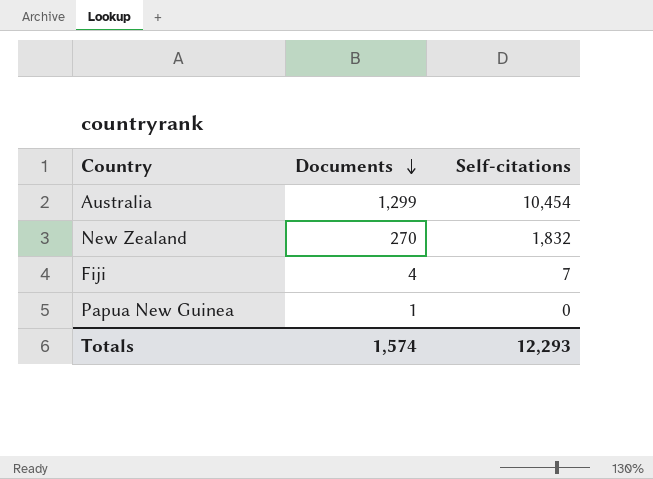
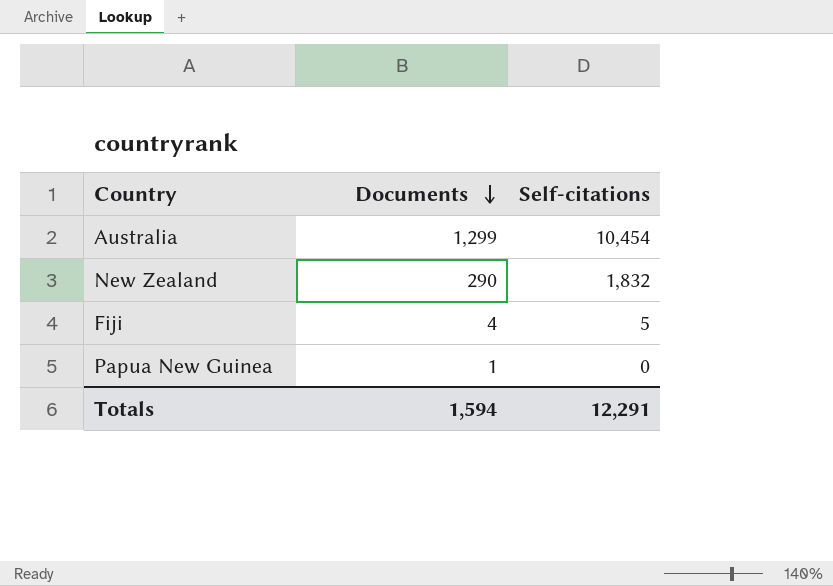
New Zealand | Documents: 270 -> 290
Fiji | Self-citations: 7 -> 5
Totals | Documents: 1,574 -> 1,594
Totals | Self-citations: 12,293 -> 12,291

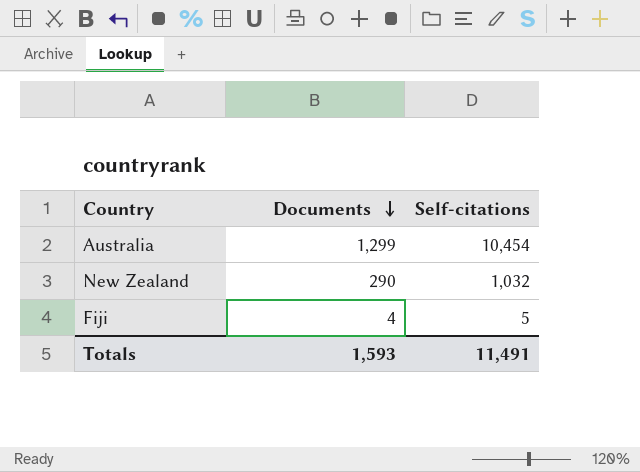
row Papua New Guinea: 1 | 0 -> none
New Zealand | Self-citations: 1,832 -> 1,032
Totals | Documents: 1,594 -> 1,593
Totals | Self-citations: 12,291 -> 11,491

